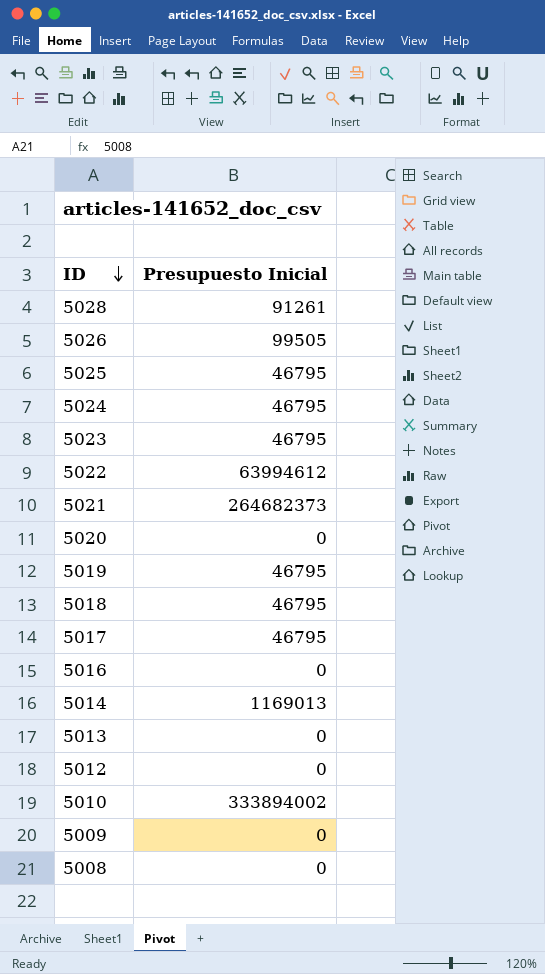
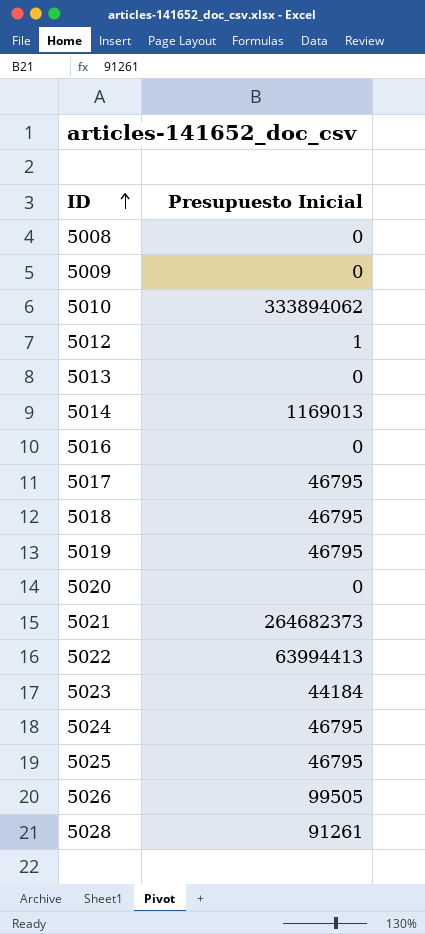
row order: ID descending -> ID ascending
5010 | Presupuesto Inicial: 333894002 -> 333894062
5012 | Presupuesto Inicial: 0 -> 1
5022 | Presupuesto Inicial: 63994612 -> 63994413
5023 | Presupuesto Inicial: 46795 -> 44184

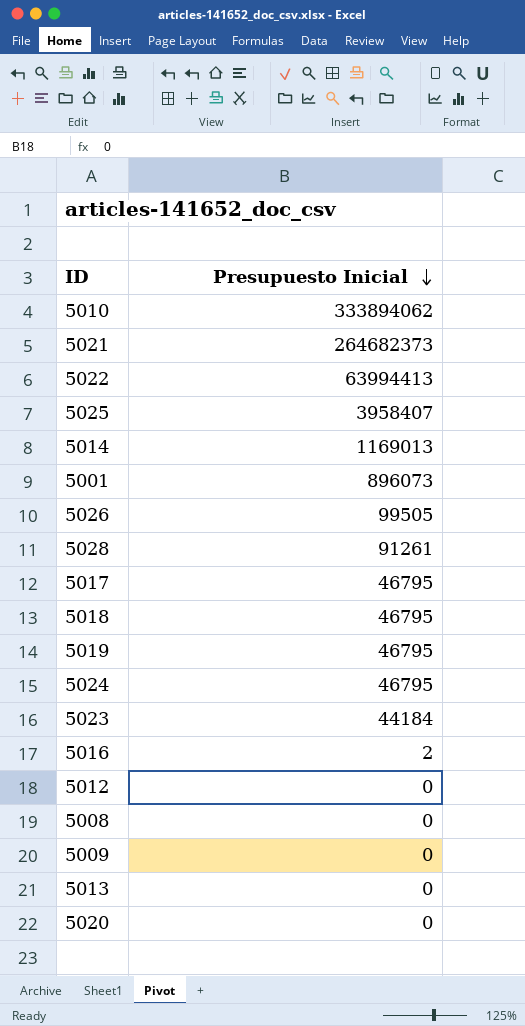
row order: ID ascending -> Presupuesto Inicial descending
5025 | Presupuesto Inicial: 46795 -> 3958407
row 5001: none -> 896073
5016 | Presupuesto Inicial: 0 -> 2
5012 | Presupuesto Inicial: 1 -> 0

